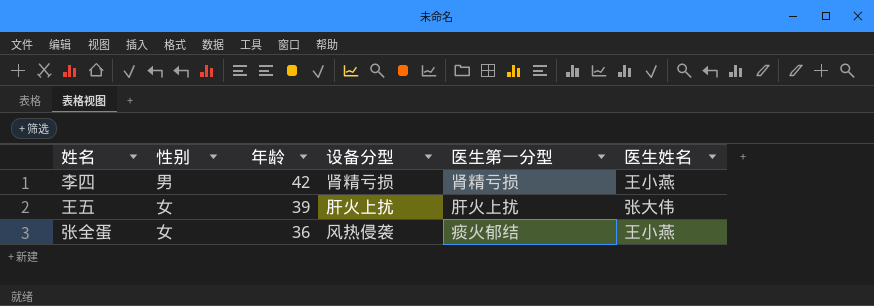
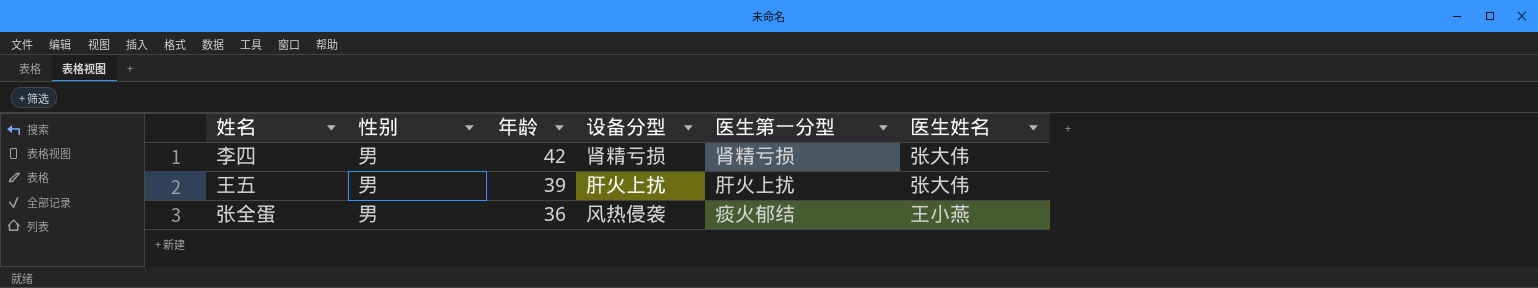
李四 | 医生姓名: 王小燕 -> 张大伟
王五 | 性别: 女 -> 男
张全蛋 | 性别: 女 -> 男

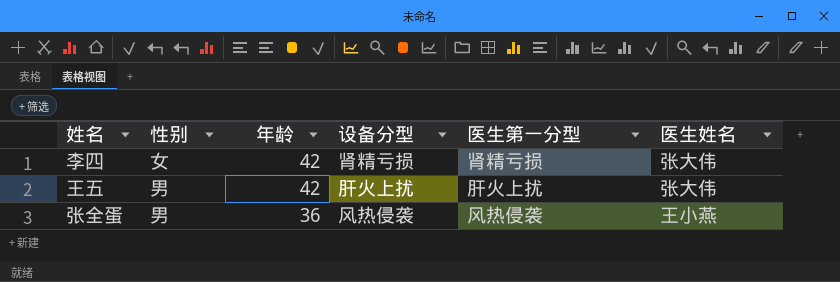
李四 | 性别: 男 -> 女
王五 | 年龄: 39 -> 42
张全蛋 | 医生第一分型: 痰火郁结 -> 风热侵袭

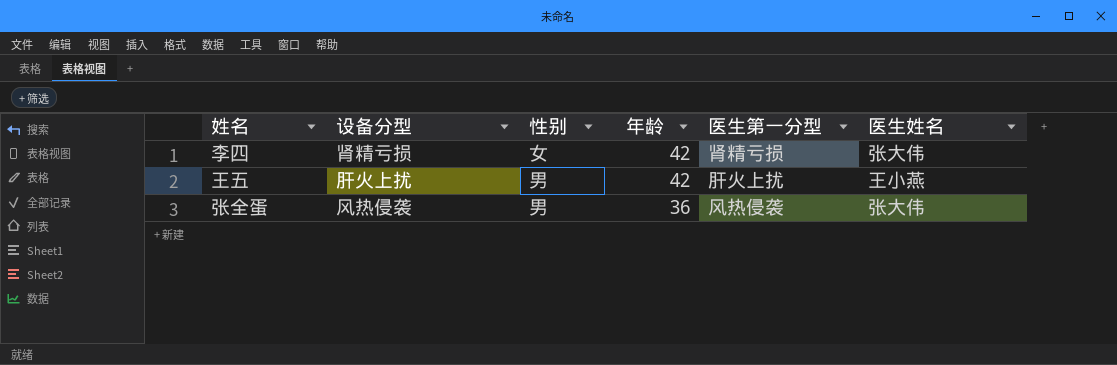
column 设备分型 | position: 4 -> 2
王五 | 医生姓名: 张大伟 -> 王小燕
张全蛋 | 医生姓名: 王小燕 -> 张大伟

